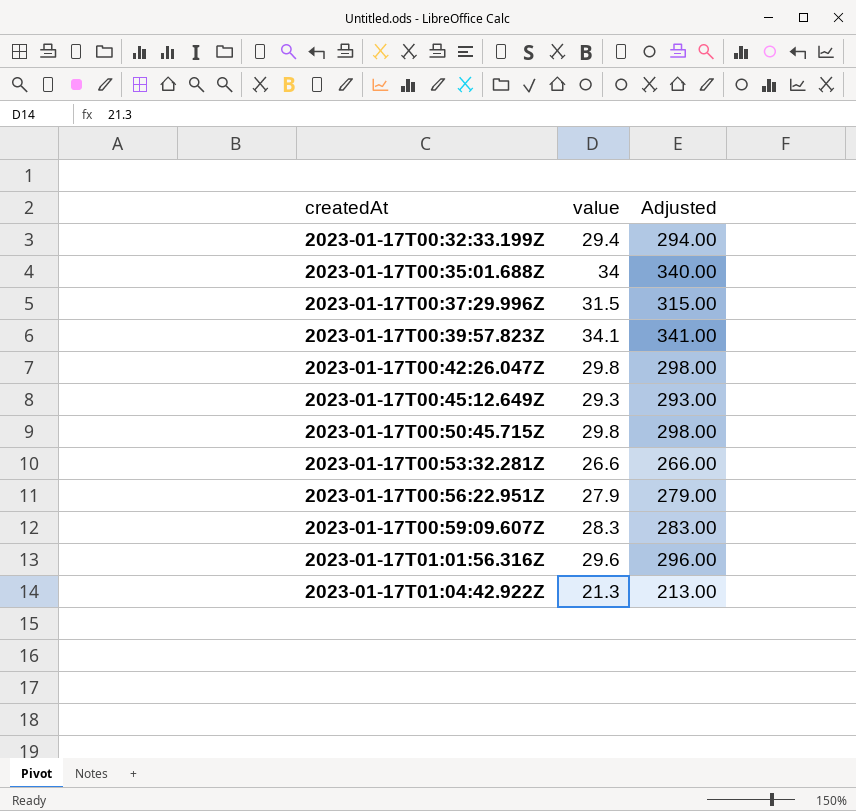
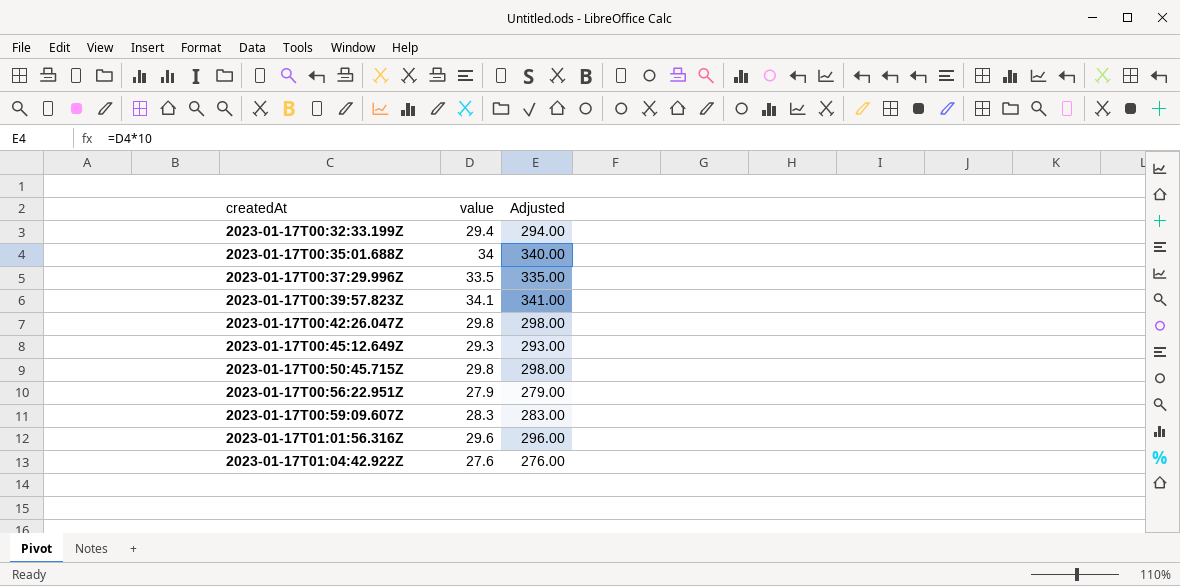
row 2023-01-17T00:53:32.281Z: 26.6 | 266.00 -> none
2023-01-17T00:37:29.996Z | value: 31.5 -> 33.5
2023-01-17T00:37:29.996Z | Adjusted: 315.00 -> 335.00
2023-01-17T01:04:42.922Z | value: 21.3 -> 27.6
2023-01-17T01:04:42.922Z | Adjusted: 213.00 -> 276.00

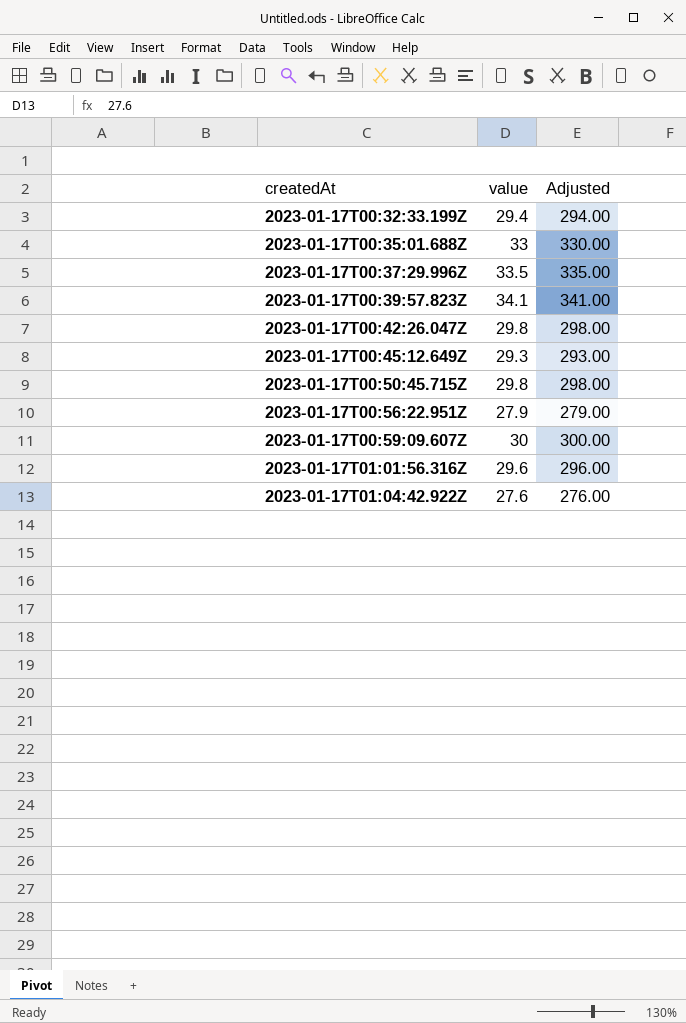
2023-01-17T00:35:01.688Z | value: 34 -> 33
2023-01-17T00:35:01.688Z | Adjusted: 340.00 -> 330.00
2023-01-17T00:59:09.607Z | value: 28.3 -> 30
2023-01-17T00:59:09.607Z | Adjusted: 283.00 -> 300.00

